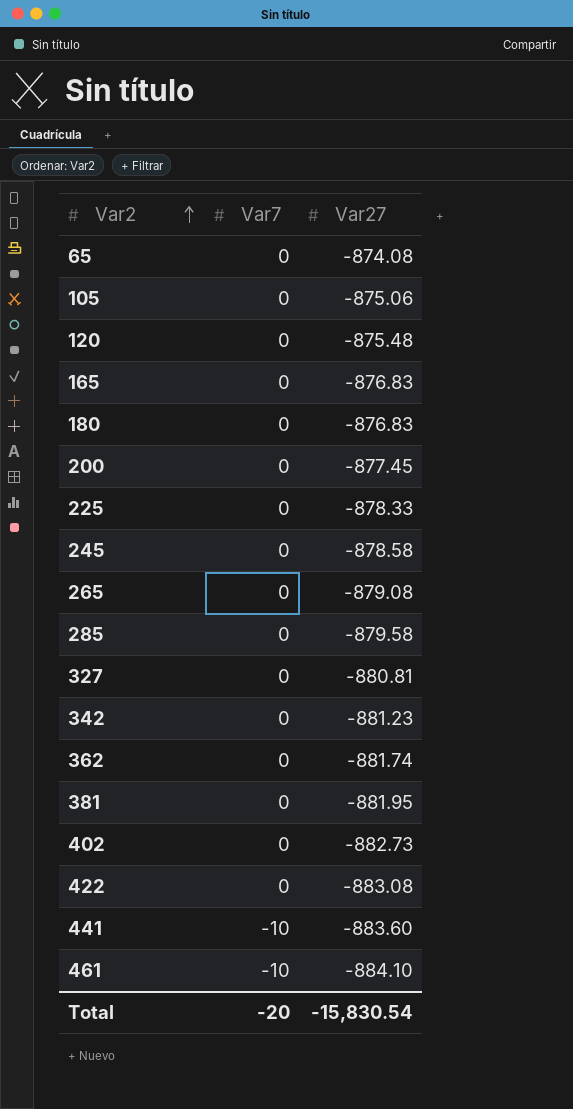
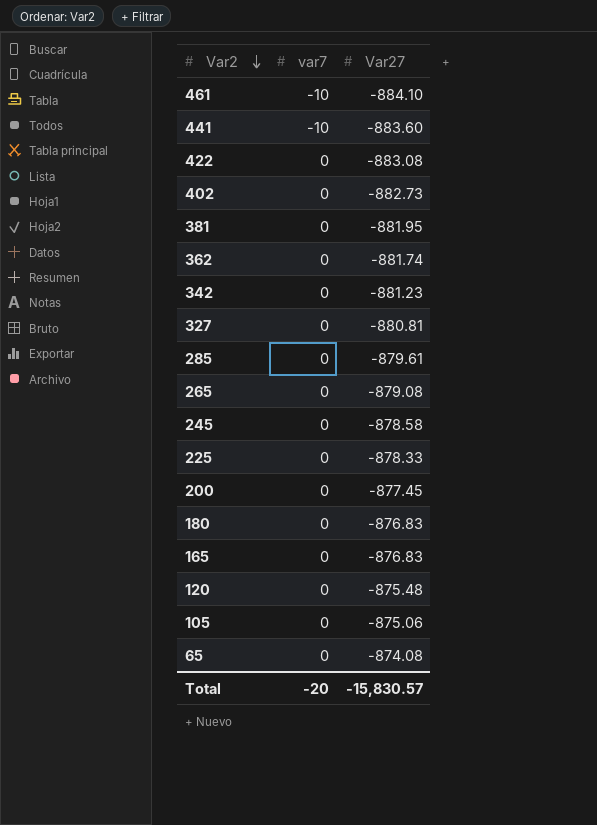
row order: Var2 ascending -> Var2 descending
column name: Var7 -> var7
285 | Var27: -879.58 -> -879.61
Total | Var27: -15,830.54 -> -15,830.57

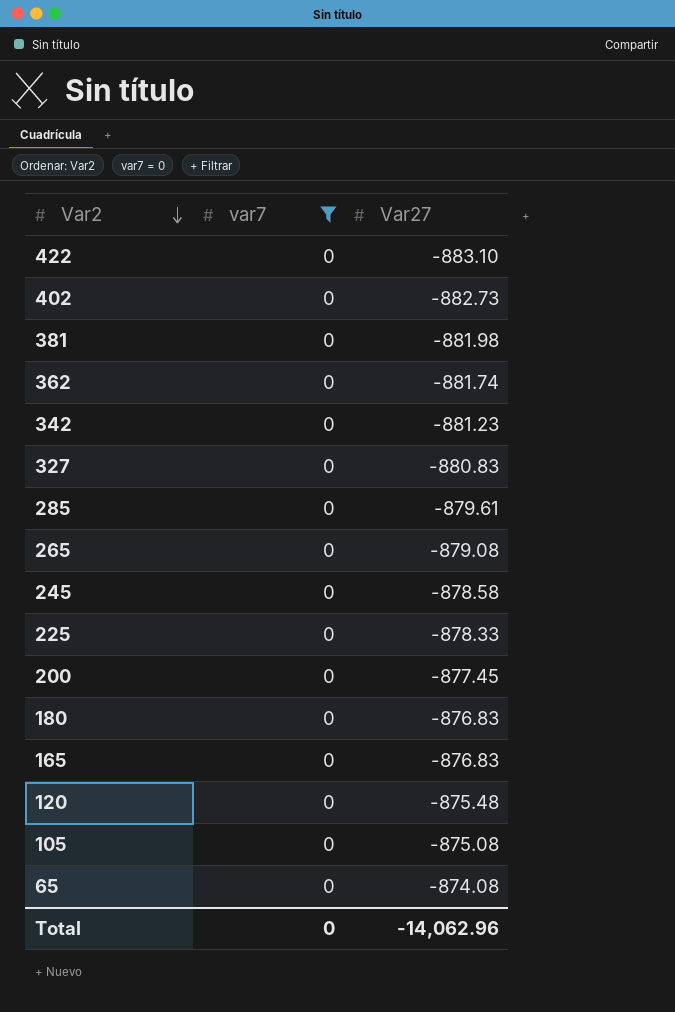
filter: none -> var7 = 0
422 | Var27: -883.08 -> -883.10
381 | Var27: -881.95 -> -881.98
327 | Var27: -880.81 -> -880.83
105 | Var27: -875.06 -> -875.08
Total | var7: -20 -> 0
Total | Var27: -15,830.57 -> -14,062.96

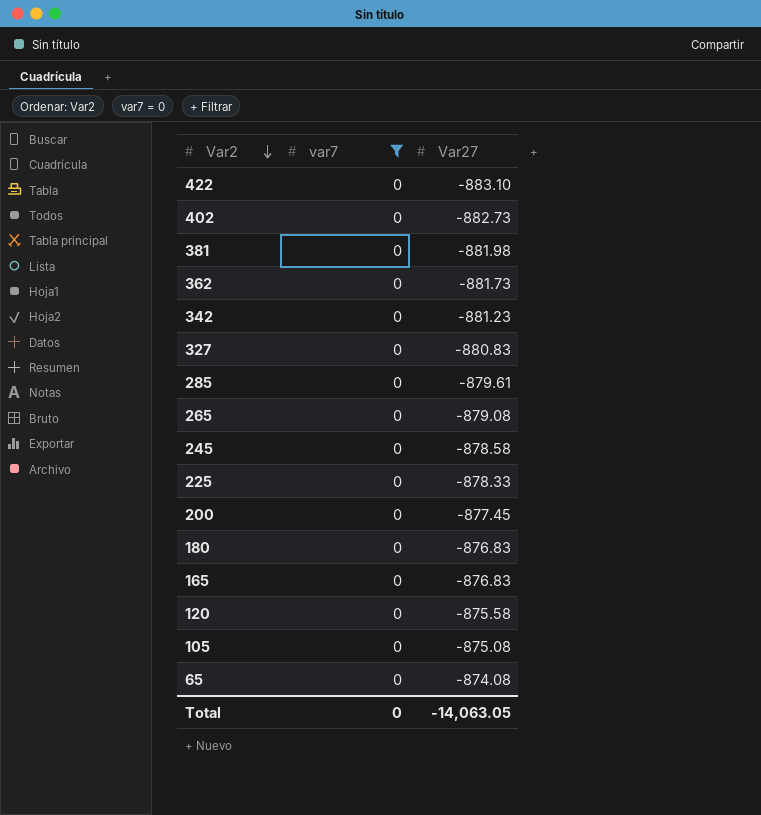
362 | Var27: -881.74 -> -881.73
120 | Var27: -875.48 -> -875.58
Total | Var27: -14,062.96 -> -14,063.05

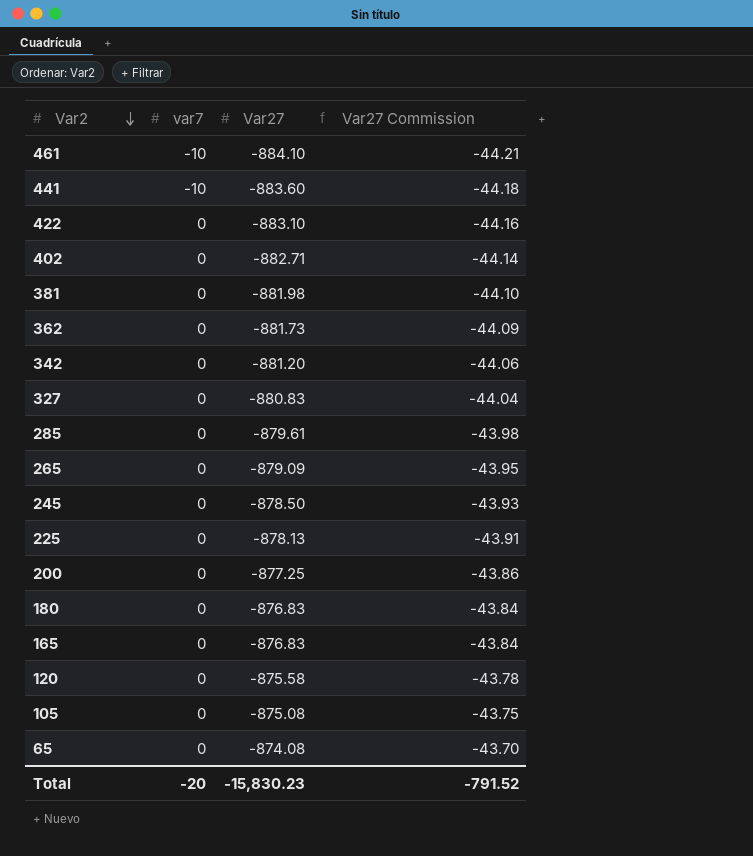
filter: var7 = 0 -> none
column Var27 Commission | formula: none -> [Var27] * 0.05
402 | Var27: -882.73 -> -882.71
342 | Var27: -881.23 -> -881.20
265 | Var27: -879.08 -> -879.09
245 | Var27: -878.58 -> -878.50
225 | Var27: -878.33 -> -878.13
200 | Var27: -877.45 -> -877.25
Total | var7: 0 -> -20
Total | Var27: -14,063.05 -> -15,830.23

